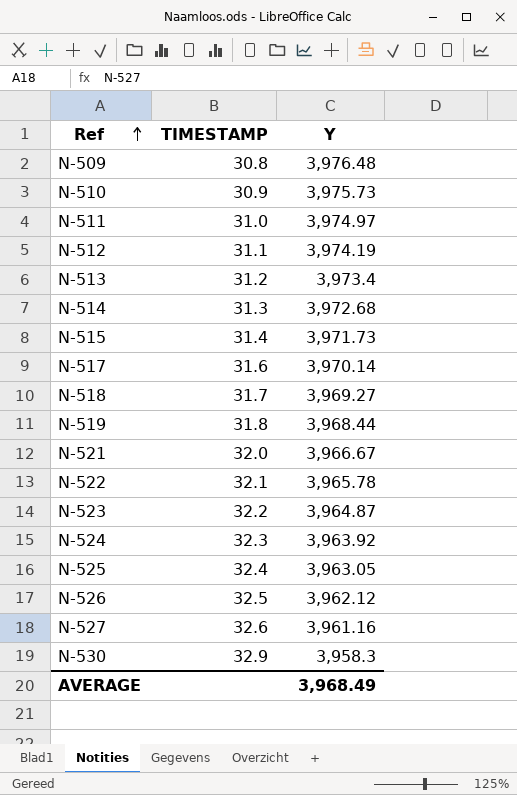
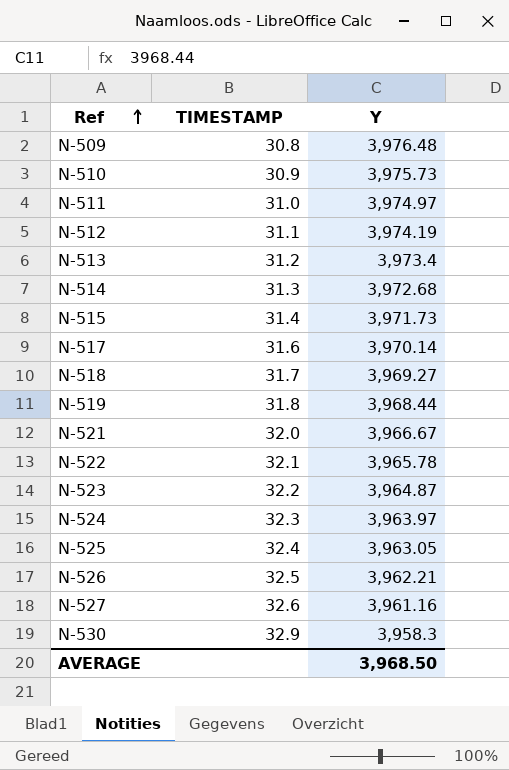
N-524 | Y: 3,963.92 -> 3,963.97
N-526 | Y: 3,962.12 -> 3,962.21
AVERAGE | Y: 3,968.49 -> 3,968.50

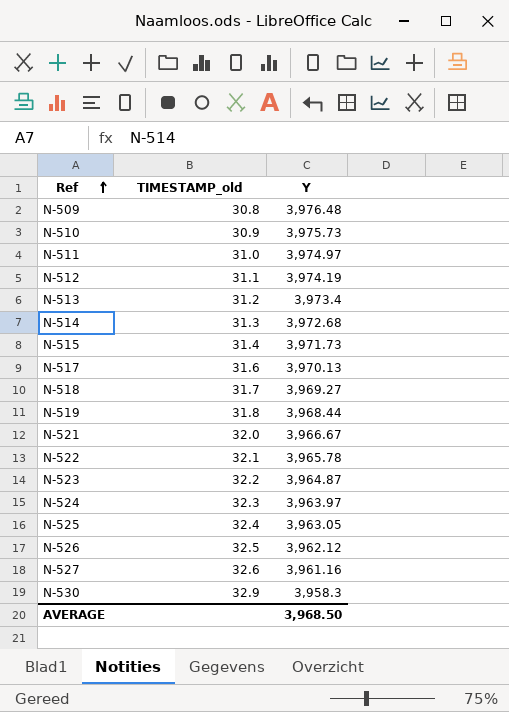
column name: TIMESTAMP -> TIMESTAMP_old
N-517 | Y: 3,970.14 -> 3,970.13
N-526 | Y: 3,962.21 -> 3,962.12

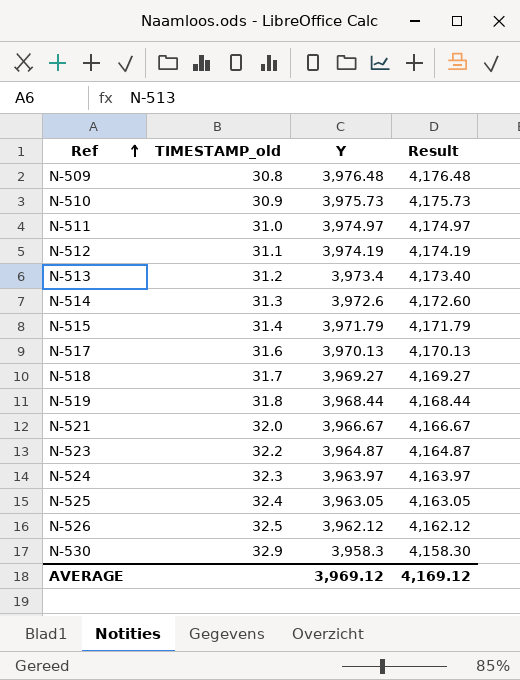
column Result | formula: none -> [Y] + 200
row N-522: 32.1 | 3,965.78 -> none
row N-527: 32.6 | 3,961.16 -> none
N-514 | Y: 3,972.68 -> 3,972.6
N-515 | Y: 3,971.73 -> 3,971.79
AVERAGE | Y: 3,968.50 -> 3,969.12

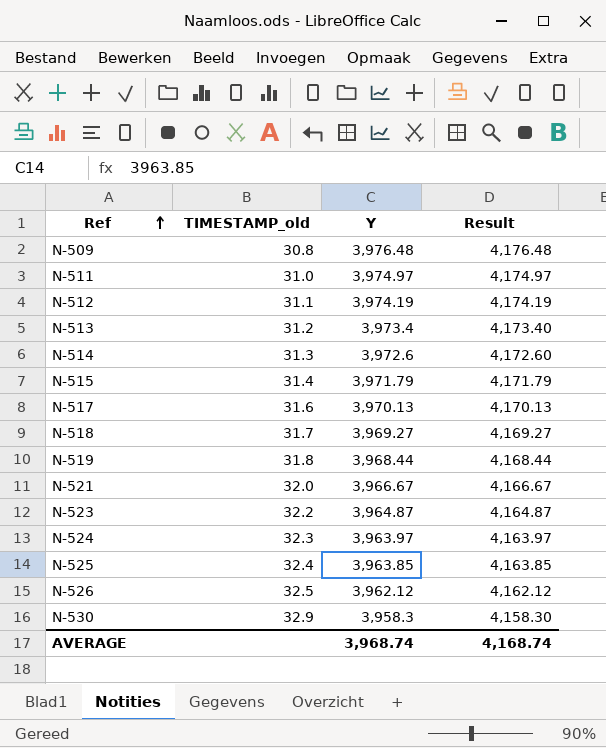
row N-510: 30.9 | 3,975.73 | 4,175.73 -> none
N-525 | Y: 3,963.05 -> 3,963.85
N-525 | Result: 4,163.05 -> 4,163.85
AVERAGE | Y: 3,969.12 -> 3,968.74
AVERAGE | Result: 4,169.12 -> 4,168.74

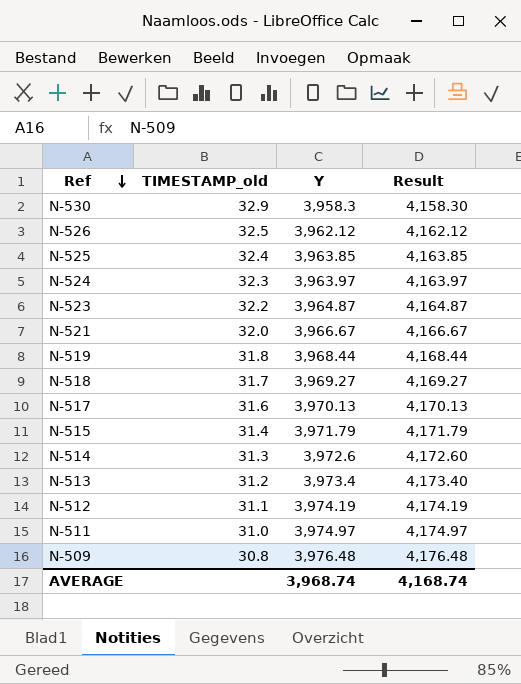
row order: Ref ascending -> Ref descending

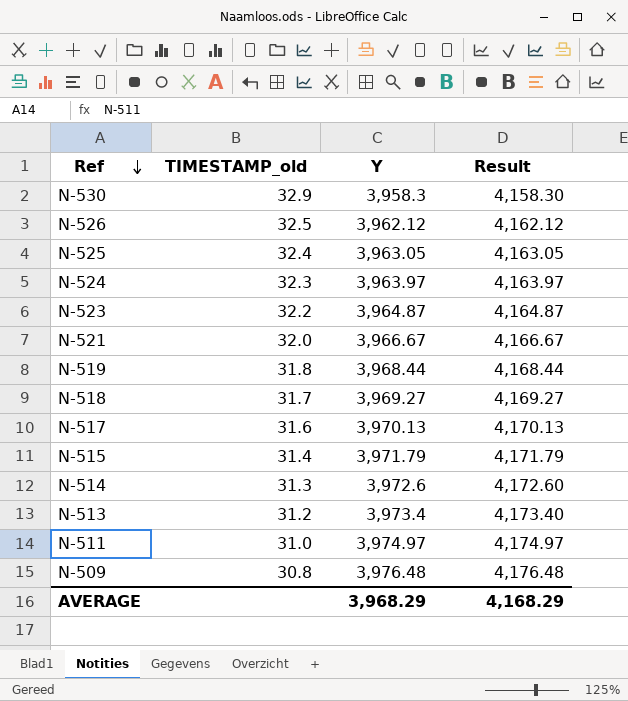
row N-512: 31.1 | 3,974.19 | 4,174.19 -> none
N-525 | Y: 3,963.85 -> 3,963.05
N-525 | Result: 4,163.85 -> 4,163.05
AVERAGE | Y: 3,968.74 -> 3,968.29
AVERAGE | Result: 4,168.74 -> 4,168.29

